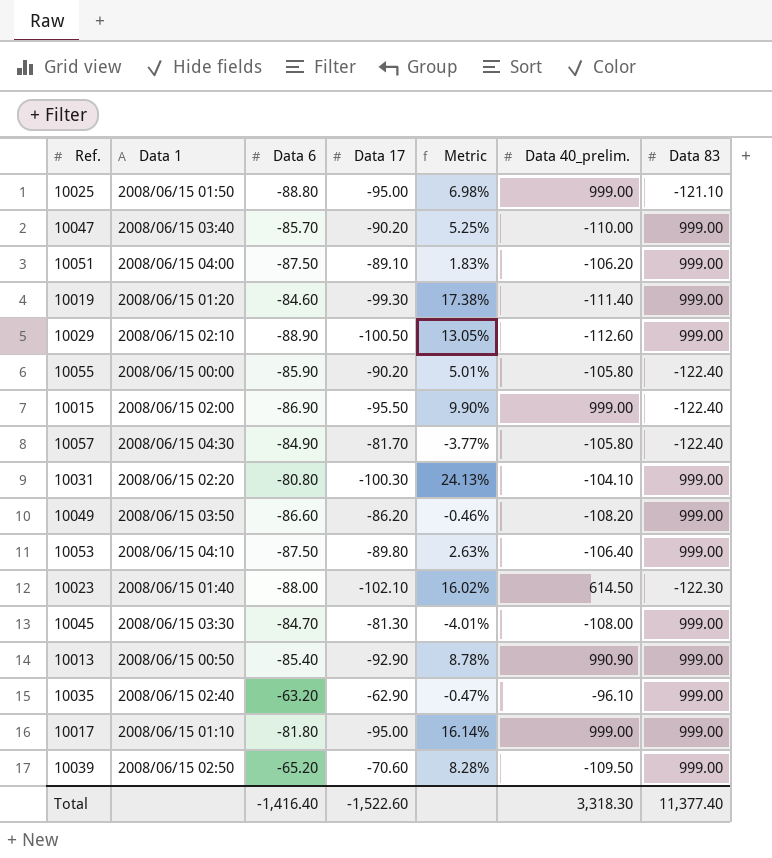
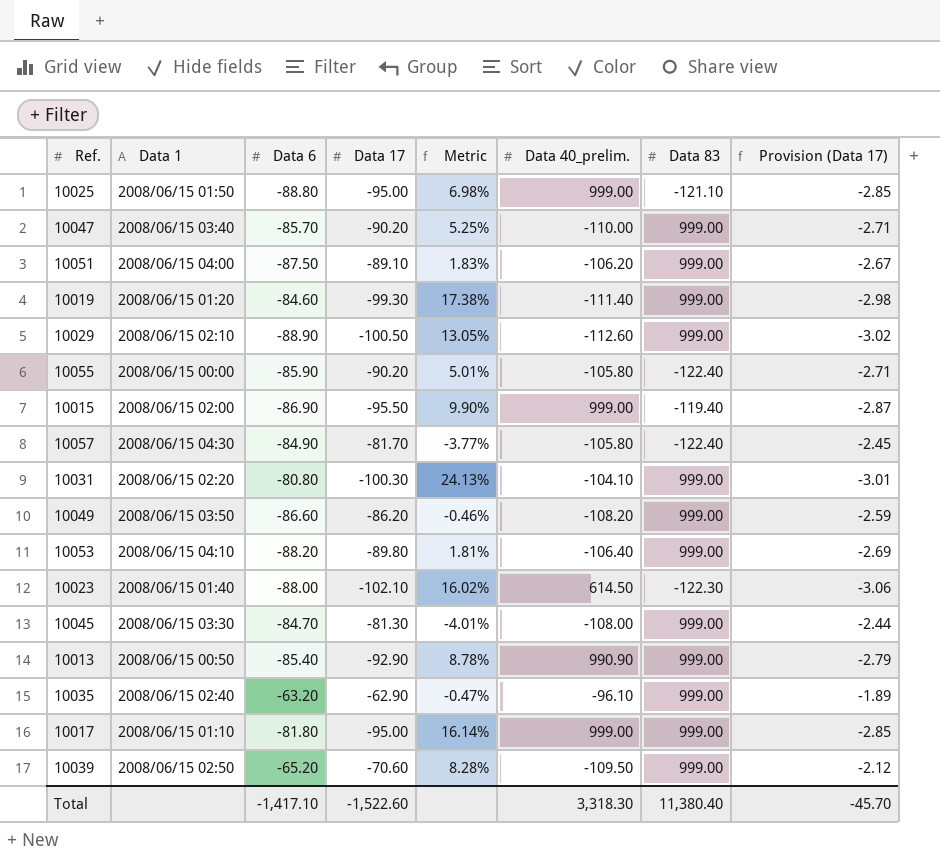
column Provision (Data 17) | formula: none -> [Data 17] * 0.03
10015 | Data 83: -122.40 -> -119.40
10053 | Data 6: -87.50 -> -88.20
10053 | Metric: 2.63% -> 1.81%
Total | Data 6: -1,416.40 -> -1,417.10
Total | Data 83: 11,377.40 -> 11,380.40

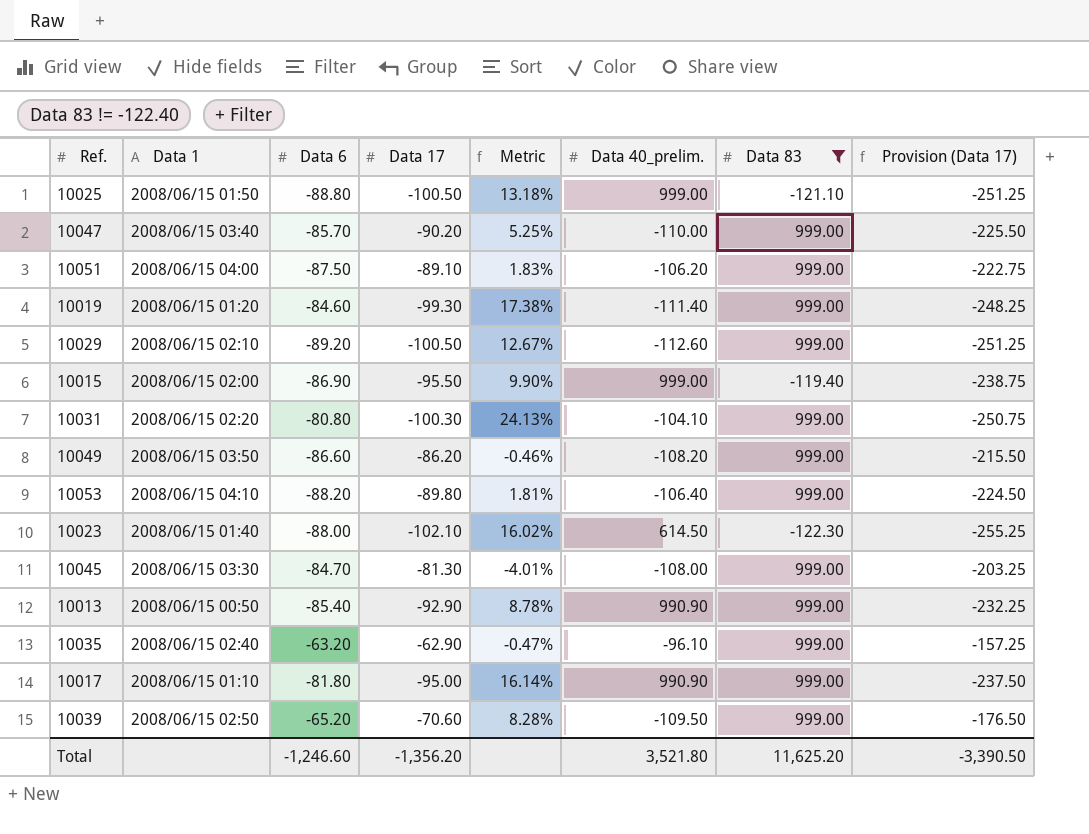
filter: none -> Data 83 != -122.40
column Provision (Data 17) | formula: [Data 17] * 0.03 -> [Data 17] * 2.5
10025 | Data 17: -95.00 -> -100.50
10025 | Metric: 6.98% -> 13.18%
10029 | Data 6: -88.90 -> -89.20
10029 | Metric: 13.05% -> 12.67%
10017 | Data 40_prelim.: 999.00 -> 990.90
Total | Data 6: -1,417.10 -> -1,246.60
Total | Data 17: -1,522.60 -> -1,356.20
Total | Data 40_prelim.: 3,318.30 -> 3,521.80
Total | Data 83: 11,380.40 -> 11,625.20
Total | Provision (Data 17): -45.70 -> -3,390.50

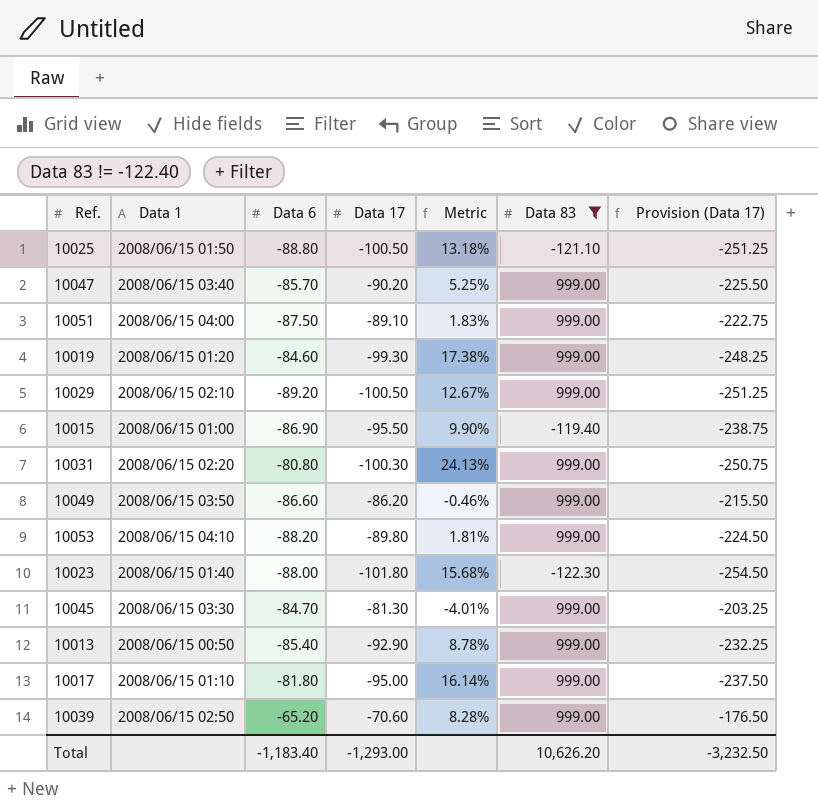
column Data 40_prelim. | position: 6 -> none
row 10035: 2008/06/15 02:40 | -63.20 | -62.90 | -0.47% | -96.10 | 999.00 | -157.25 -> none
10015 | Data 1: 2008/06/15 02:00 -> 2008/06/15 01:00
10023 | Data 17: -102.10 -> -101.80
10023 | Metric: 16.02% -> 15.68%
10023 | Provision (Data 17): -255.25 -> -254.50
Total | Data 6: -1,246.60 -> -1,183.40
Total | Data 17: -1,356.20 -> -1,293.00
Total | Data 83: 11,625.20 -> 10,626.20
Total | Provision (Data 17): -3,390.50 -> -3,232.50

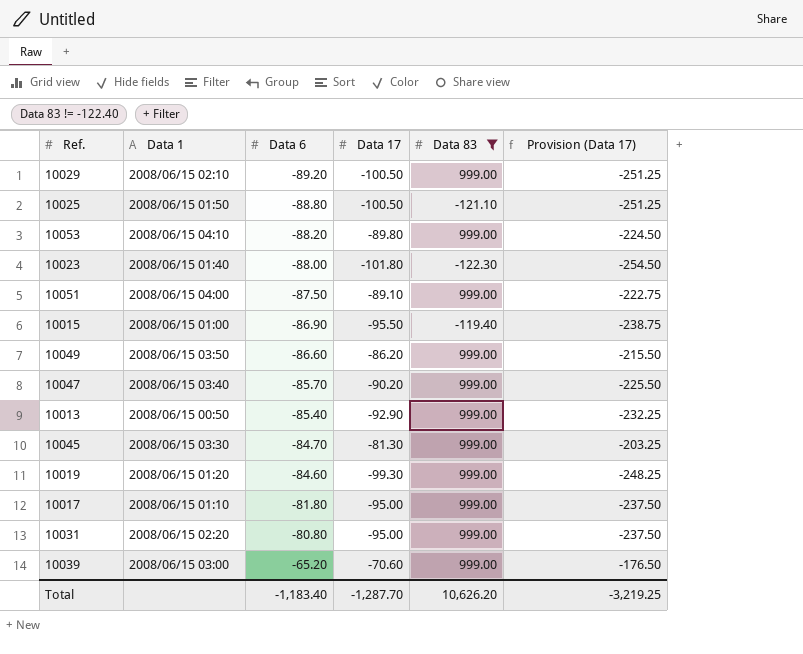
row order: none -> Data 6 ascending
column Metric | formula: ([Data 17] - [Data 6]) / [Data 6] -> none
10031 | Data 17: -100.30 -> -95.00
10031 | Provision (Data 17): -250.75 -> -237.50
10039 | Data 1: 2008/06/15 02:50 -> 2008/06/15 03:00
Total | Data 17: -1,293.00 -> -1,287.70
Total | Provision (Data 17): -3,232.50 -> -3,219.25

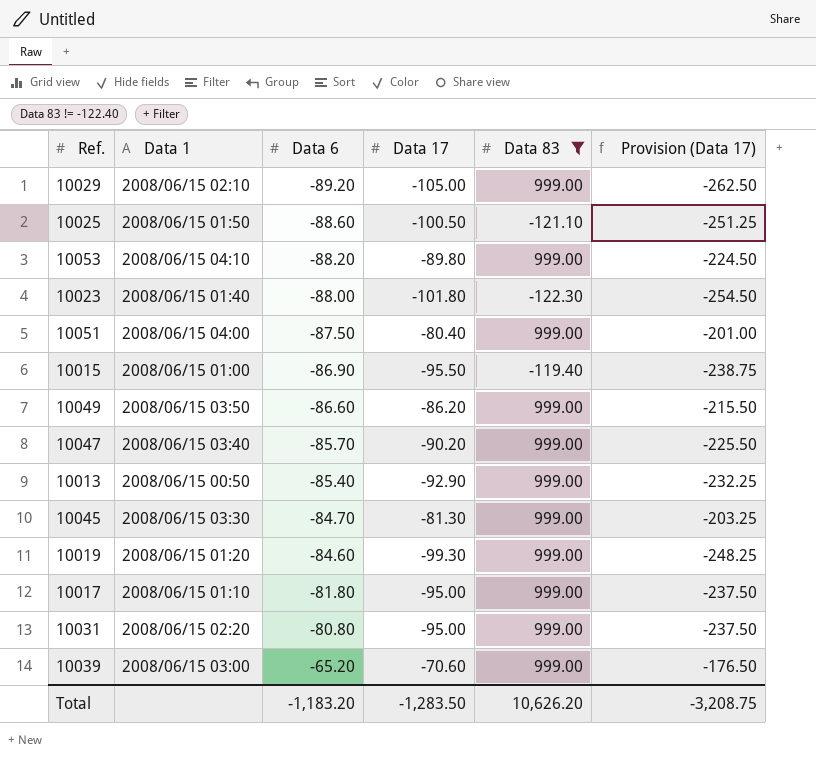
10029 | Data 17: -100.50 -> -105.00
10029 | Provision (Data 17): -251.25 -> -262.50
10025 | Data 6: -88.80 -> -88.60
10051 | Data 17: -89.10 -> -80.40
10051 | Provision (Data 17): -222.75 -> -201.00
Total | Data 6: -1,183.40 -> -1,183.20
Total | Data 17: -1,287.70 -> -1,283.50
Total | Provision (Data 17): -3,219.25 -> -3,208.75

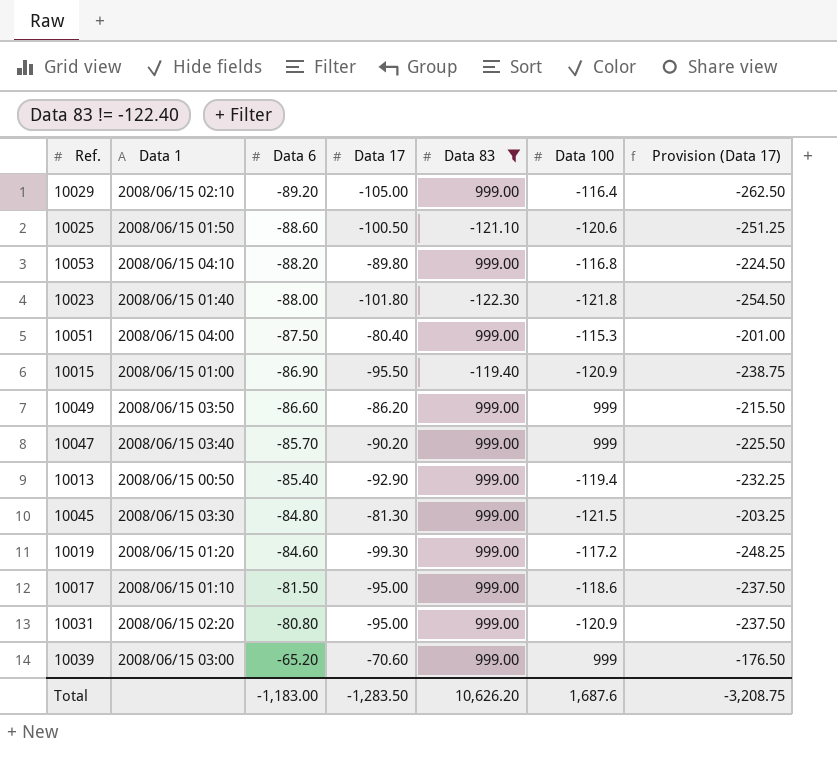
column Data 100 | position: none -> 6
10045 | Data 6: -84.70 -> -84.80
10017 | Data 6: -81.80 -> -81.50
Total | Data 6: -1,183.20 -> -1,183.00

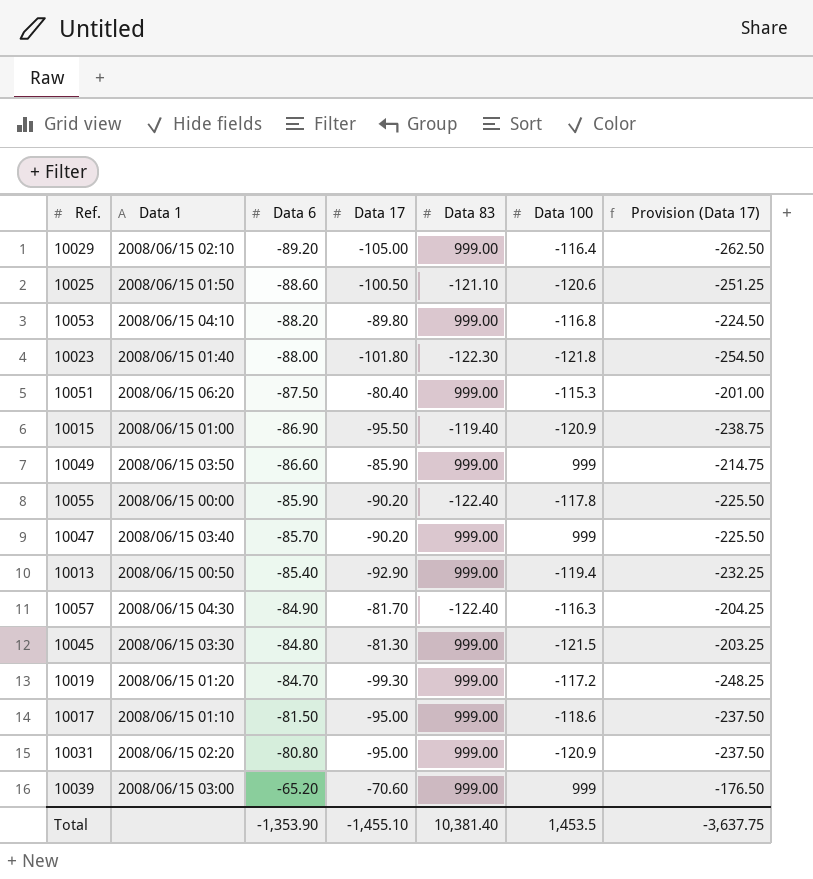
filter: Data 83 != -122.40 -> none
10051 | Data 1: 2008/06/15 04:00 -> 2008/06/15 06:20
10049 | Data 17: -86.20 -> -85.90
10049 | Provision (Data 17): -215.50 -> -214.75
10019 | Data 6: -84.60 -> -84.70
Total | Data 6: -1,183.00 -> -1,353.90
Total | Data 17: -1,283.50 -> -1,455.10
Total | Data 83: 10,626.20 -> 10,381.40
Total | Data 100: 1,687.6 -> 1,453.5
Total | Provision (Data 17): -3,208.75 -> -3,637.75

